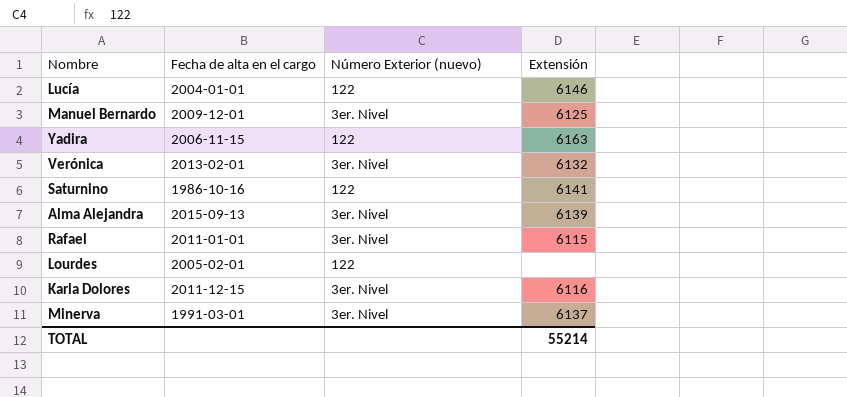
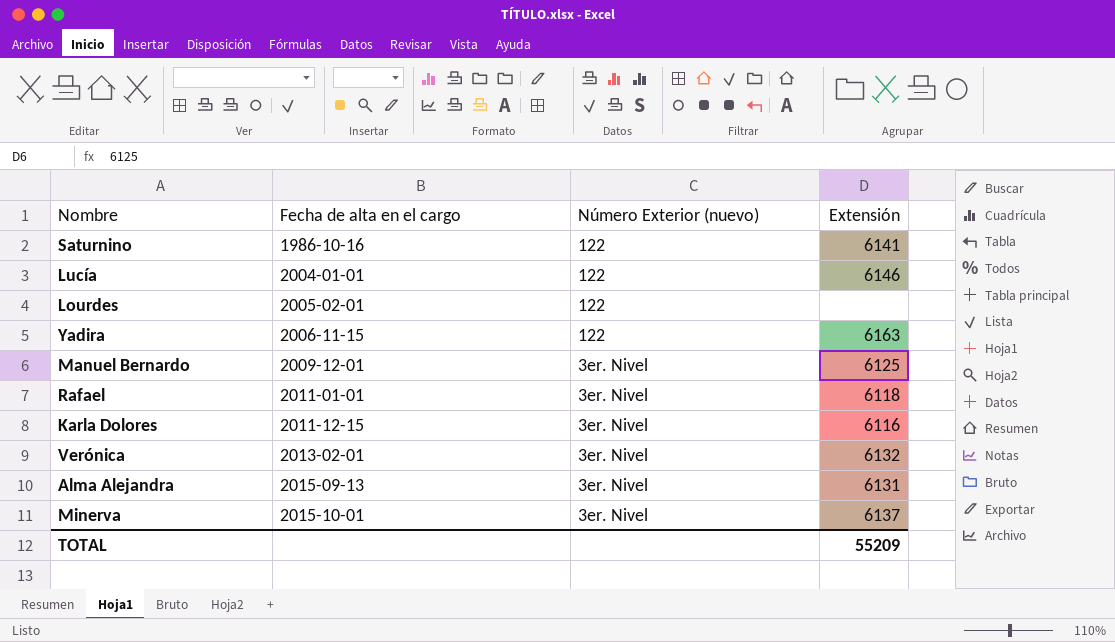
row order: none -> Fecha de alta en el cargo ascending
Rafael | Extensión: 6115 -> 6118
Alma Alejandra | Extensión: 6139 -> 6131
Minerva | Fecha de alta en el cargo: 1991-03-01 -> 2015-10-01
TOTAL | Extensión: 55214 -> 55209

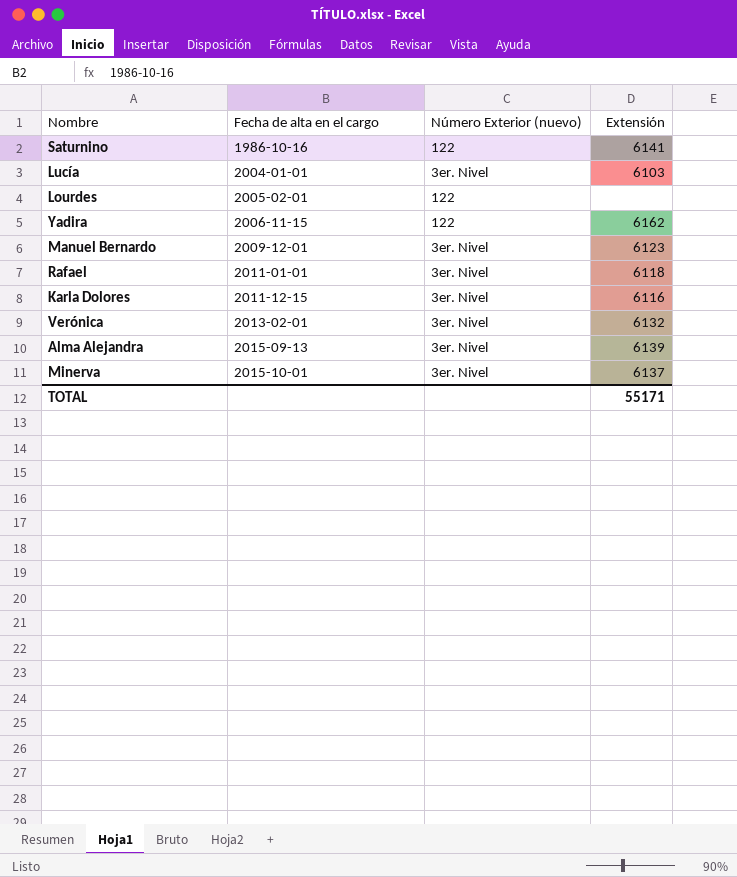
Lucía | Número Exterior (nuevo): 122 -> 3er. Nivel
Lucía | Extensión: 6146 -> 6103
Yadira | Extensión: 6163 -> 6162
Manuel Bernardo | Extensión: 6125 -> 6123
Alma Alejandra | Extensión: 6131 -> 6139
TOTAL | Extensión: 55209 -> 55171

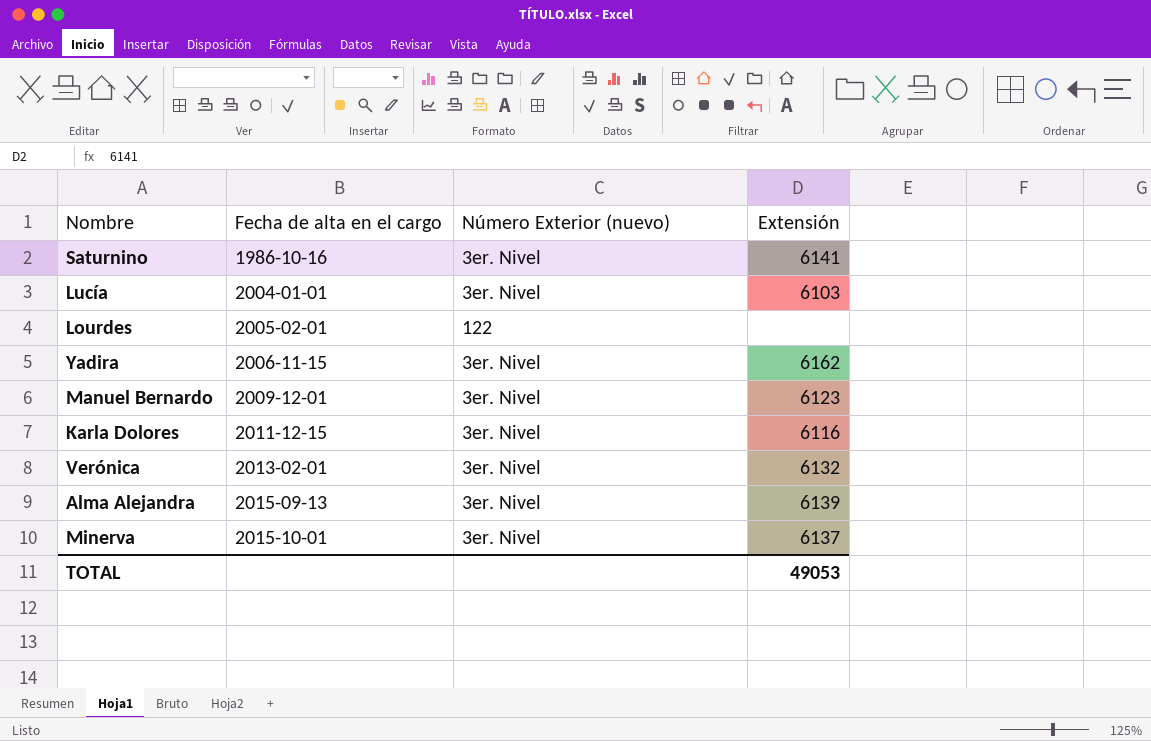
row Rafael: 2011-01-01 | 3er. Nivel | 6118 -> none
Saturnino | Número Exterior (nuevo): 122 -> 3er. Nivel
Yadira | Número Exterior (nuevo): 122 -> 3er. Nivel
TOTAL | Extensión: 55171 -> 49053

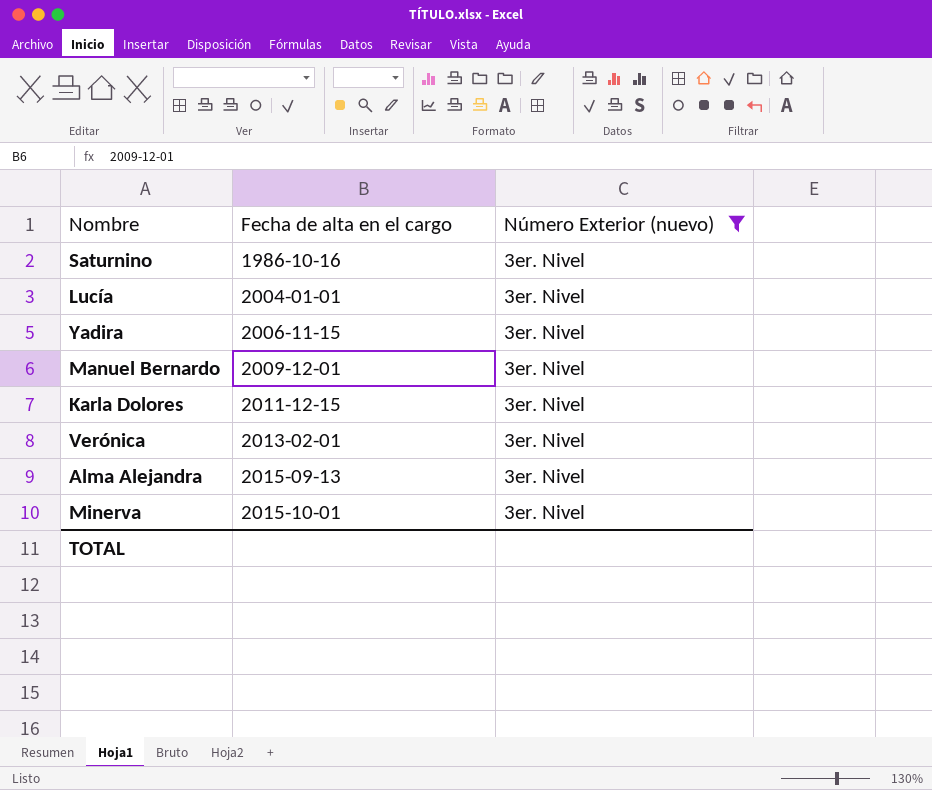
filter: none -> Número Exterior (nuevo) = 3er. Nivel
column Extensión | position: 4 -> none

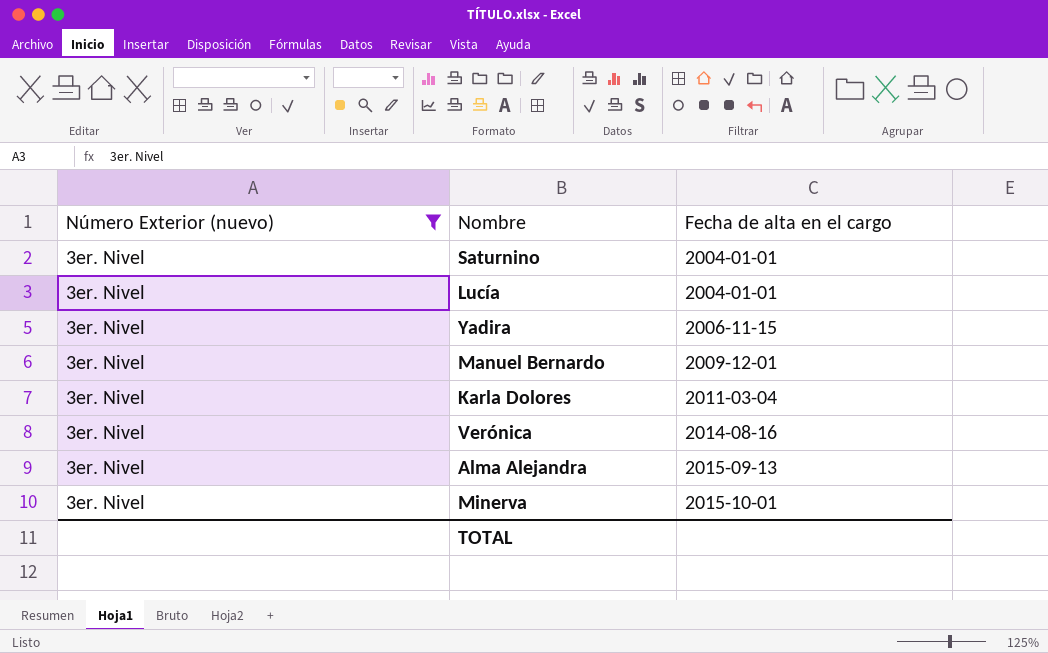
column Número Exterior (nuevo) | position: 3 -> 1
Saturnino | Fecha de alta en el cargo: 1986-10-16 -> 2004-01-01
Karla Dolores | Fecha de alta en el cargo: 2011-12-15 -> 2011-03-04
Verónica | Fecha de alta en el cargo: 2013-02-01 -> 2014-08-16

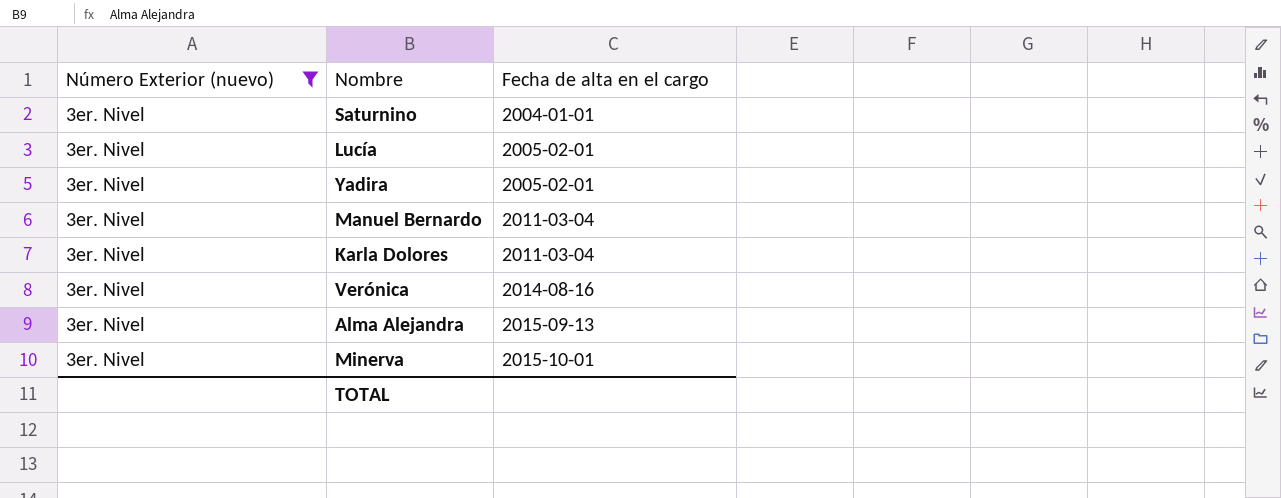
Lucía | Fecha de alta en el cargo: 2004-01-01 -> 2005-02-01
Yadira | Fecha de alta en el cargo: 2006-11-15 -> 2005-02-01
Manuel Bernardo | Fecha de alta en el cargo: 2009-12-01 -> 2011-03-04

